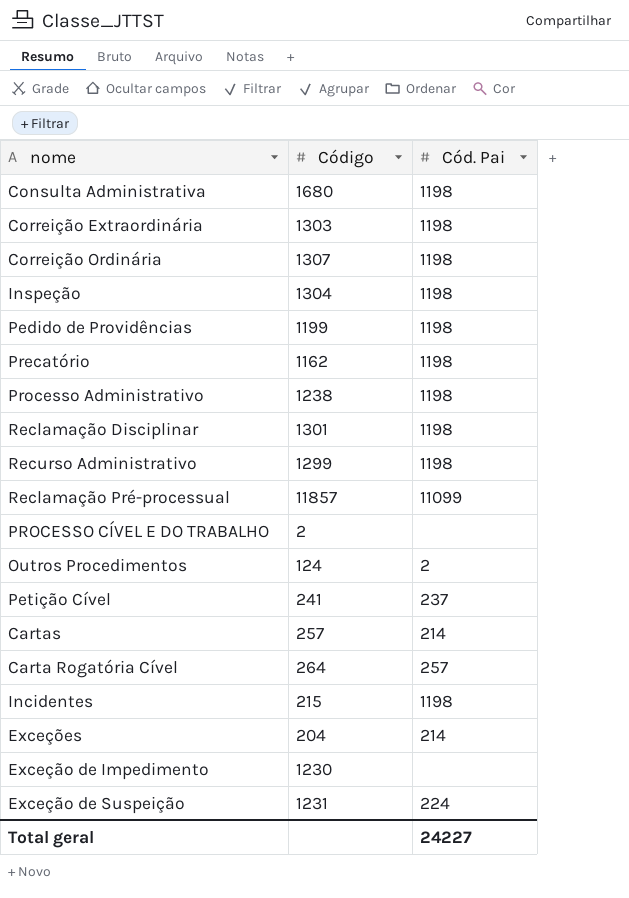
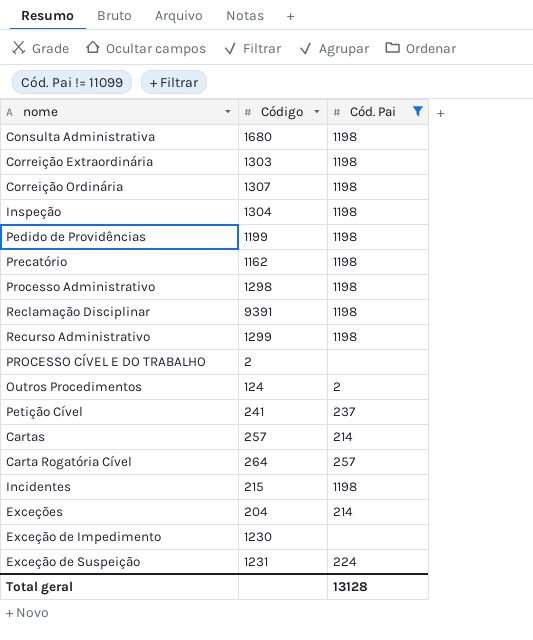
filter: none -> Cód. Pai != 11099
Processo Administrativo | Código: 1238 -> 1298
Reclamação Disciplinar | Código: 1301 -> 9391
Total geral | Cód. Pai: 24227 -> 13128

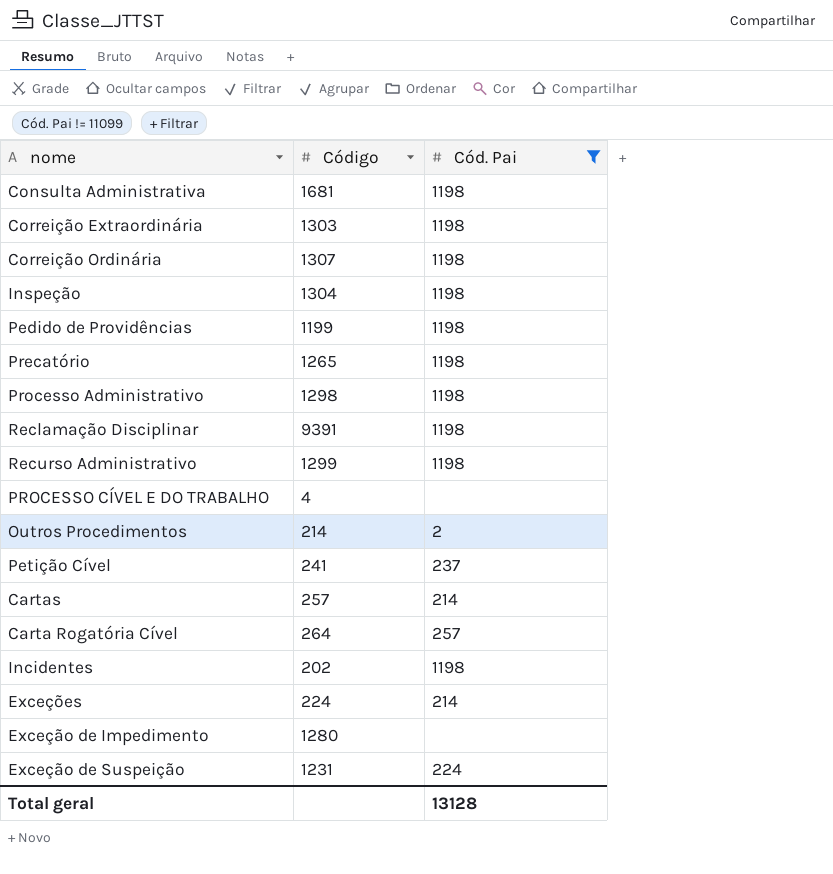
Consulta Administrativa | Código: 1680 -> 1681
Precatório | Código: 1162 -> 1265
PROCESSO CÍVEL E DO TRABALHO | Código: 2 -> 4
Outros Procedimentos | Código: 124 -> 214
Incidentes | Código: 215 -> 202
Exceções | Código: 204 -> 224
Exceção de Impedimento | Código: 1230 -> 1280

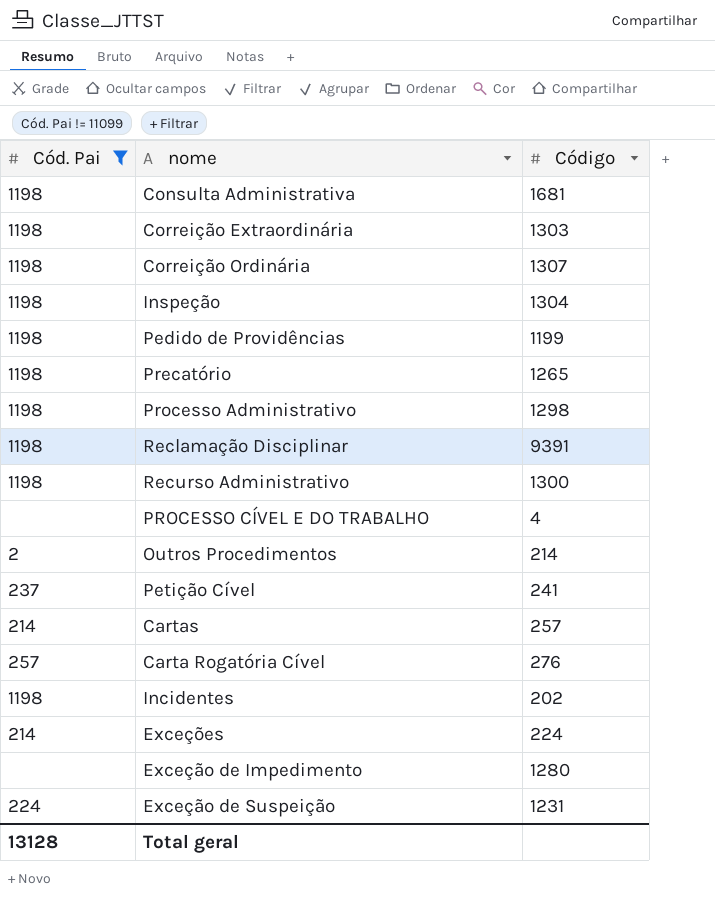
column Cód. Pai | position: 3 -> 1
Recurso Administrativo | Código: 1299 -> 1300
Carta Rogatória Cível | Código: 264 -> 276

